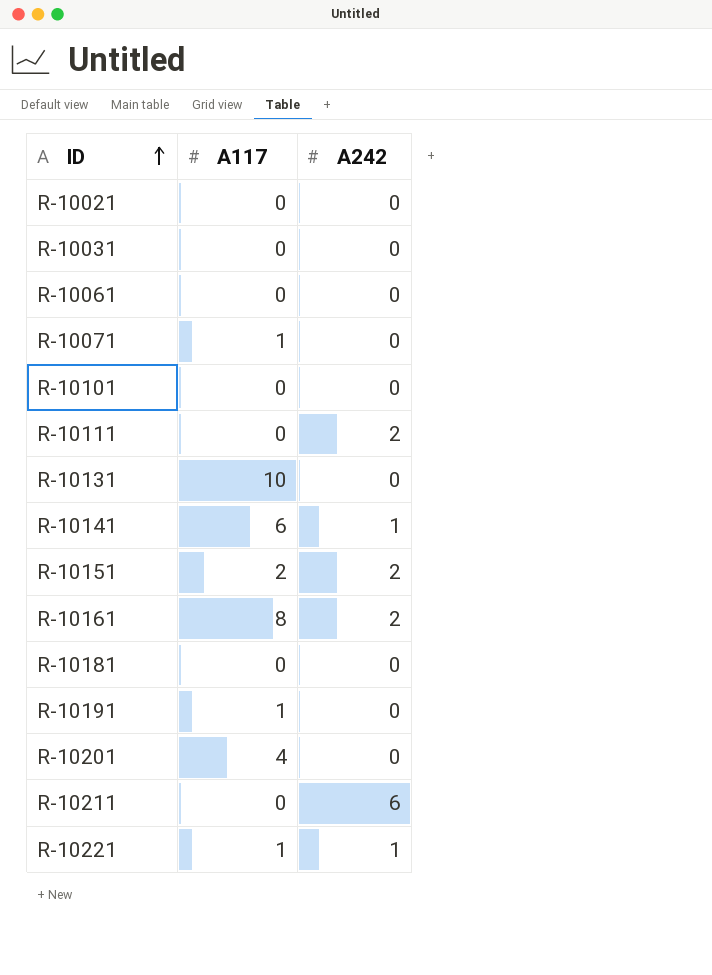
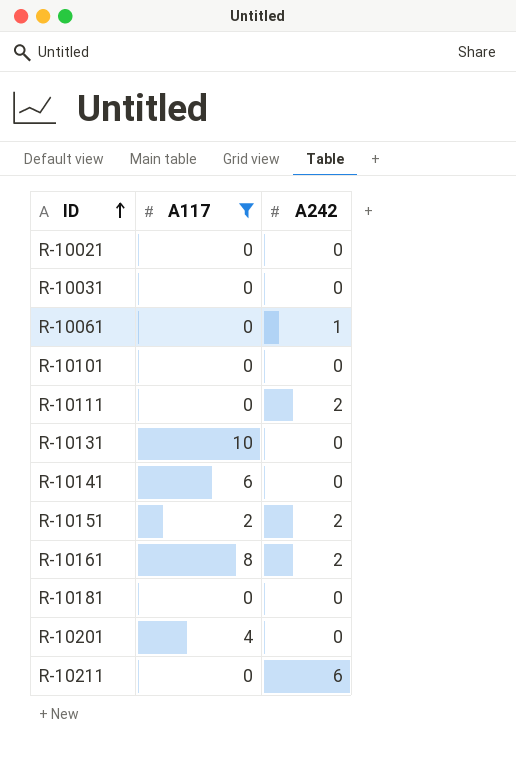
filter: none -> A117 != 1
R-10061 | A242: 0 -> 1
R-10141 | A242: 1 -> 0

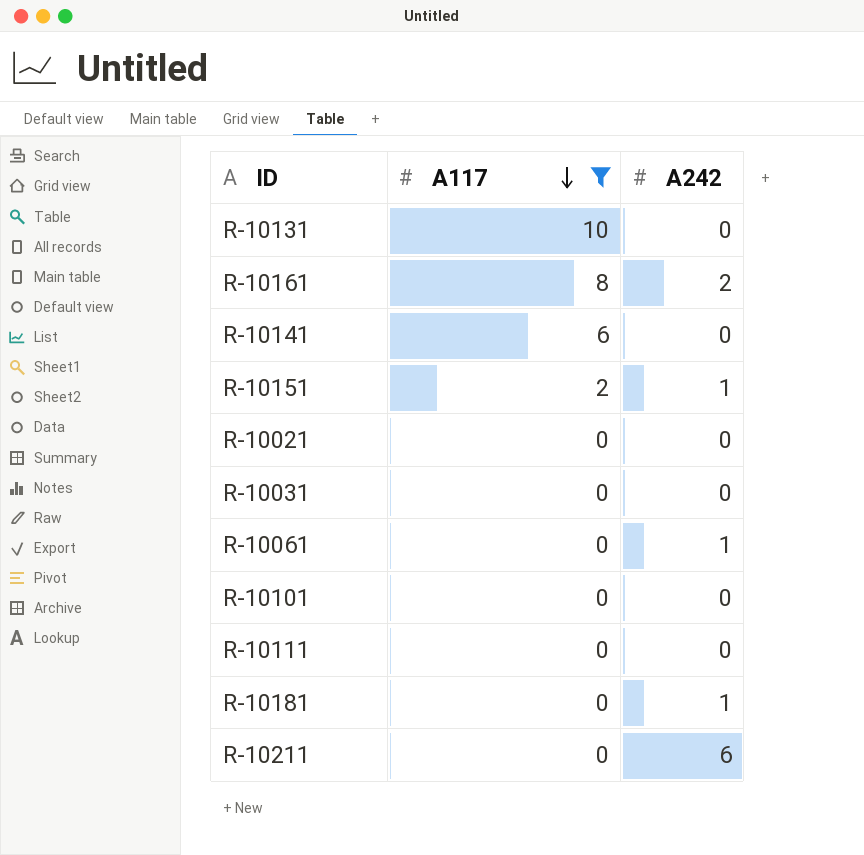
row order: ID ascending -> A117 descending
row R-10201: 4 | 0 -> none
R-10151 | A242: 2 -> 1
R-10111 | A242: 2 -> 0
R-10181 | A242: 0 -> 1

